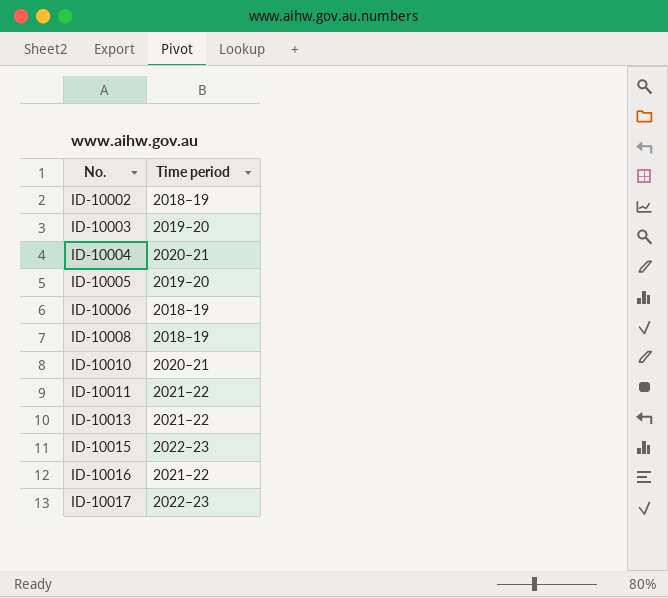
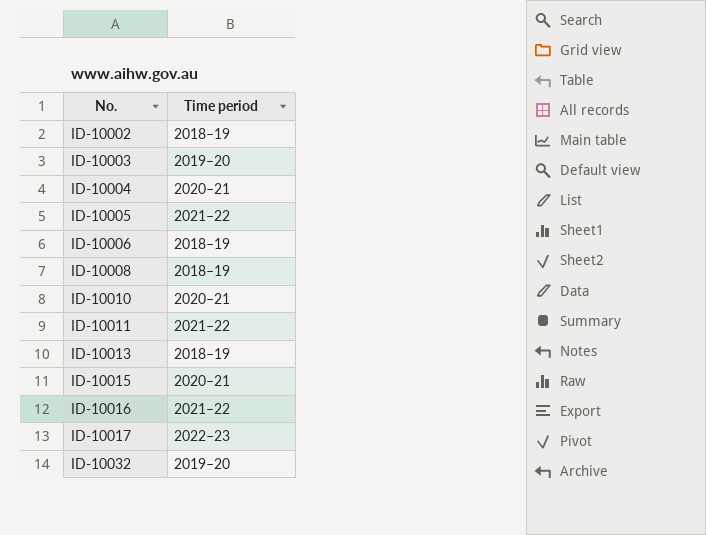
ID-10005 | Time period: 2019–20 -> 2021–22
ID-10013 | Time period: 2021–22 -> 2018–19
ID-10015 | Time period: 2022–23 -> 2020–21
row ID-10032: none -> 2019–20

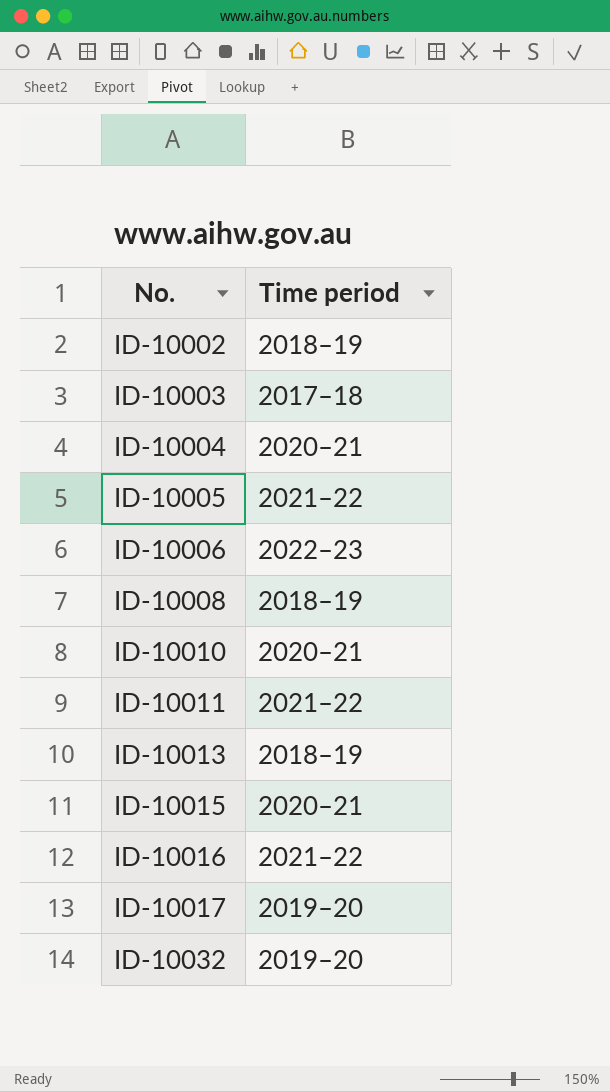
ID-10003 | Time period: 2019–20 -> 2017–18
ID-10006 | Time period: 2018–19 -> 2022–23
ID-10017 | Time period: 2022–23 -> 2019–20

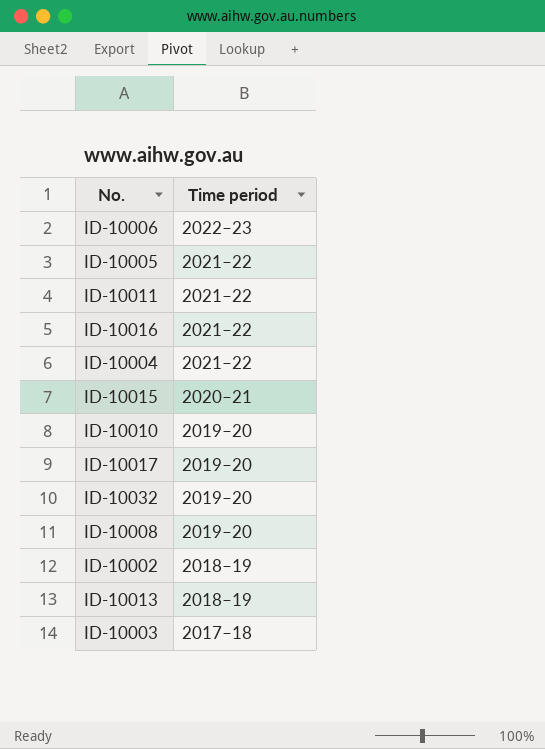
row order: No. ascending -> Time period descending
ID-10004 | Time period: 2020–21 -> 2021–22
ID-10010 | Time period: 2020–21 -> 2019–20
ID-10008 | Time period: 2018–19 -> 2019–20

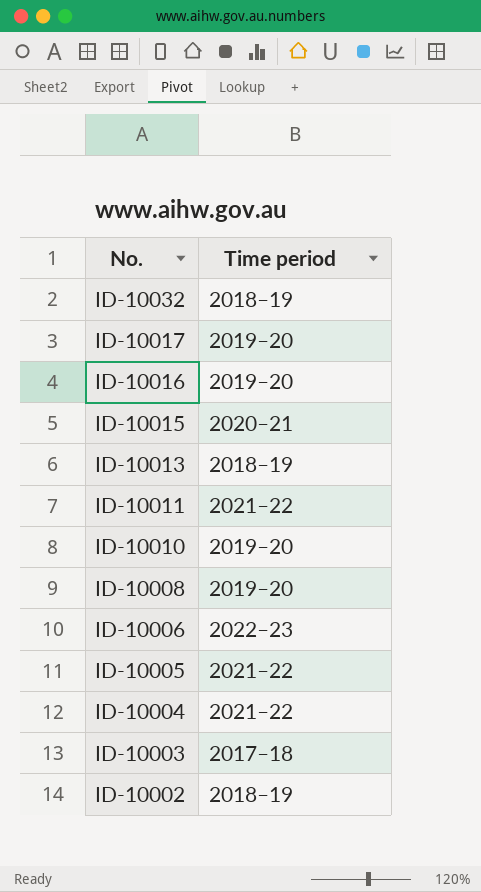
row order: Time period descending -> No. descending
ID-10032 | Time period: 2019–20 -> 2018–19
ID-10016 | Time period: 2021–22 -> 2019–20

